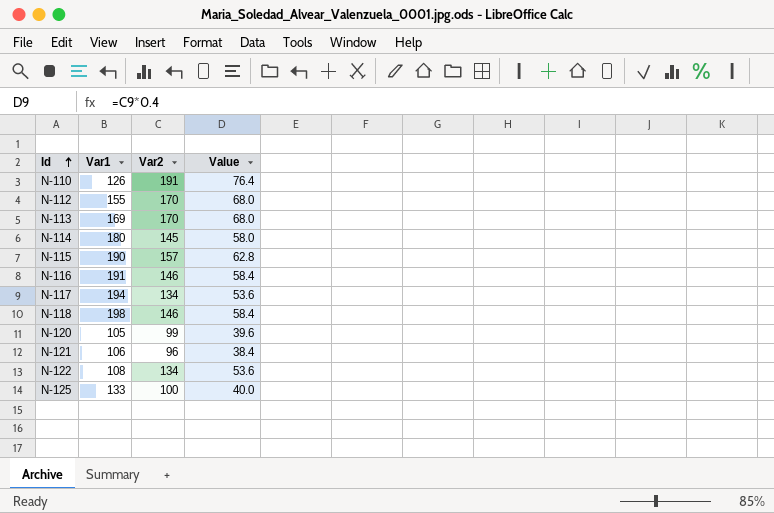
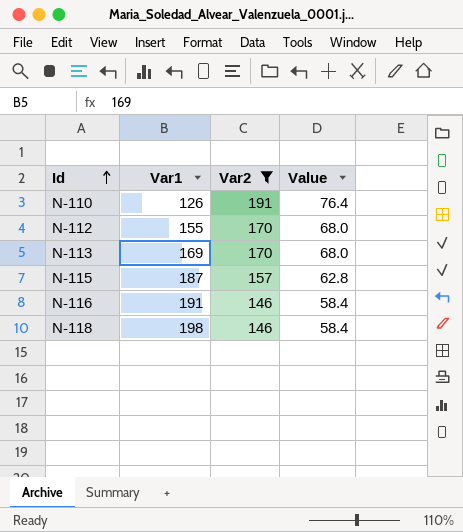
filter: none -> Var2 >= 146
N-115 | Var1: 190 -> 187

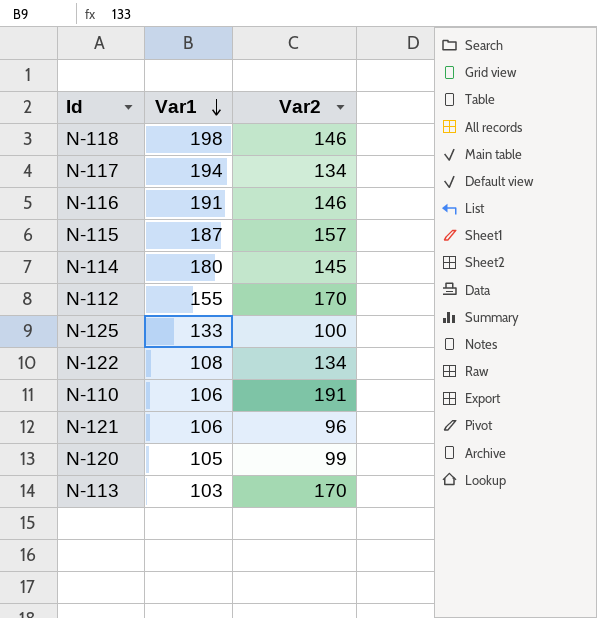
filter: Var2 >= 146 -> none
row order: Id ascending -> Var1 descending
column Value | formula: [Var2] * 0.4 -> none
N-110 | Var1: 126 -> 106
N-113 | Var1: 169 -> 103

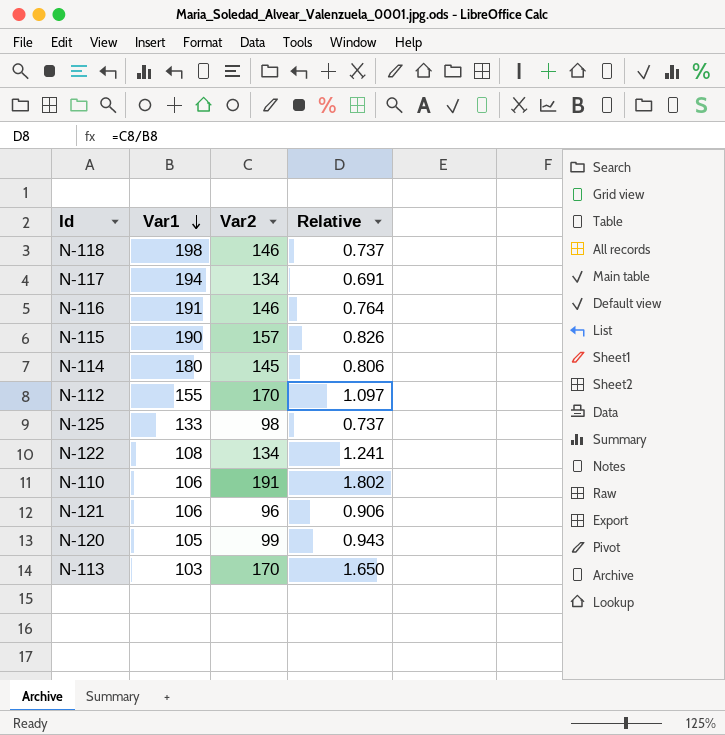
column Relative | formula: none -> [Var2] / [Var1]
N-115 | Var1: 187 -> 190
N-125 | Var2: 100 -> 98

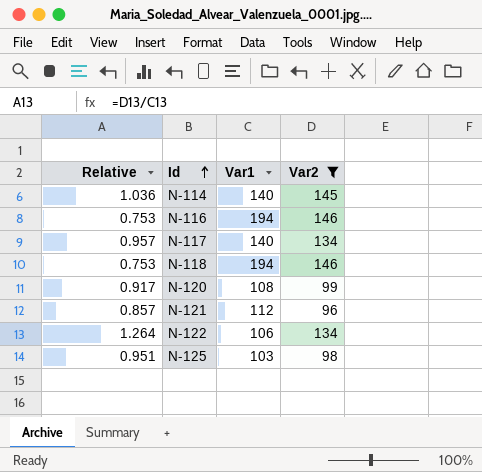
filter: none -> Var2 <= 146
row order: Var1 descending -> Id ascending
column Relative | position: 4 -> 1
N-114 | Relative: 0.806 -> 1.036
N-114 | Var1: 180 -> 140
N-116 | Relative: 0.764 -> 0.753
N-116 | Var1: 191 -> 194
N-117 | Relative: 0.691 -> 0.957
N-117 | Var1: 194 -> 140
N-118 | Relative: 0.737 -> 0.753
N-118 | Var1: 198 -> 194
N-120 | Relative: 0.943 -> 0.917
N-120 | Var1: 105 -> 108
N-121 | Relative: 0.906 -> 0.857
N-121 | Var1: 106 -> 112
N-122 | Relative: 1.241 -> 1.264
N-122 | Var1: 108 -> 106
N-125 | Relative: 0.737 -> 0.951
N-125 | Var1: 133 -> 103

